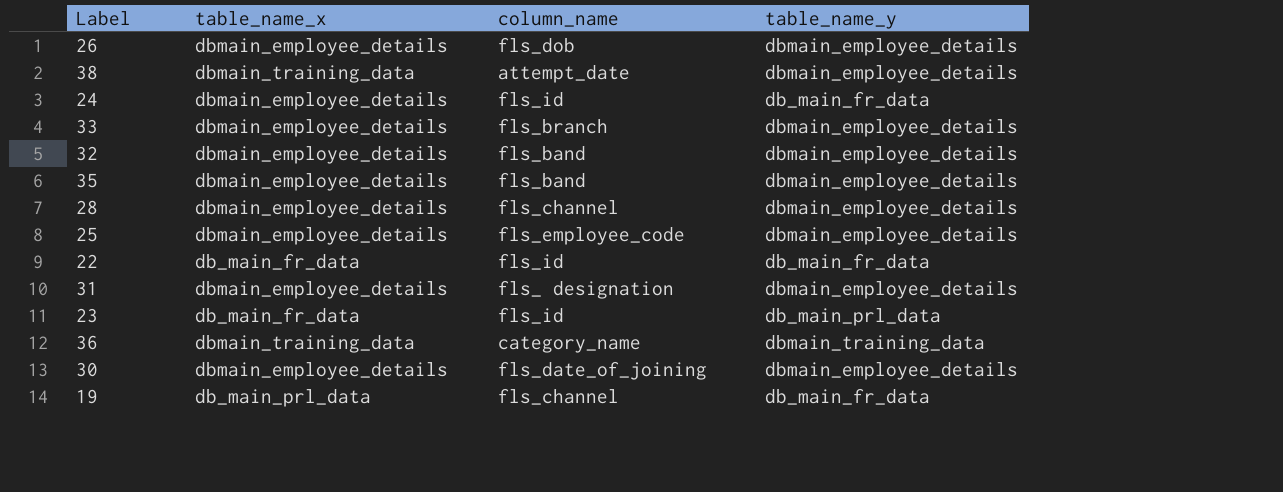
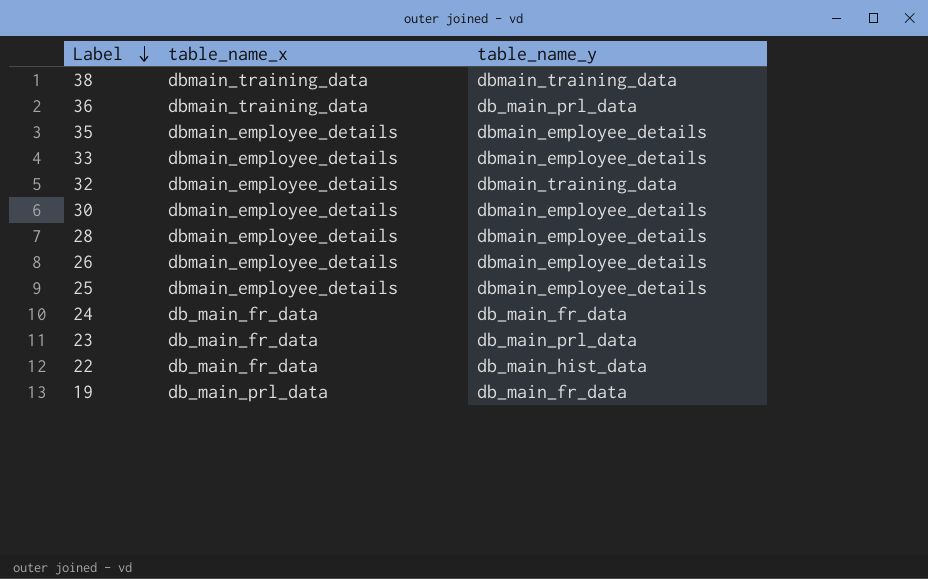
row order: none -> Label descending
column column_name | position: 3 -> none
row 31: dbmain_employee_details | fls_ designation | dbmain_employee_details -> none
38 | table_name_y: dbmain_employee_details -> dbmain_training_data
36 | table_name_y: dbmain_training_data -> db_main_prl_data
32 | table_name_y: dbmain_employee_details -> dbmain_training_data
24 | table_name_x: dbmain_employee_details -> db_main_fr_data
22 | table_name_y: db_main_fr_data -> db_main_hist_data

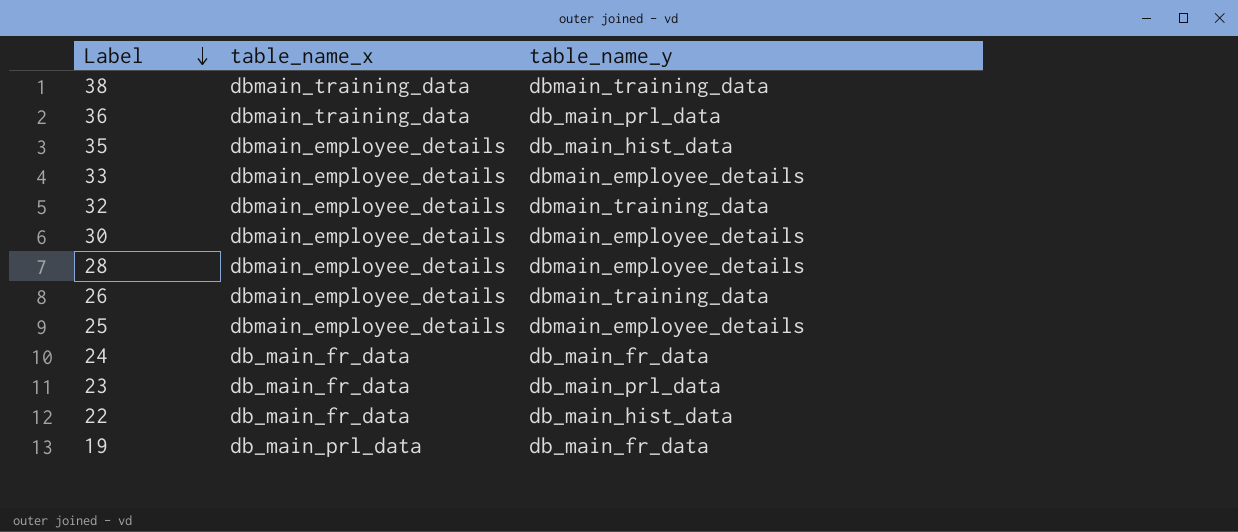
35 | table_name_y: dbmain_employee_details -> db_main_hist_data
26 | table_name_y: dbmain_employee_details -> dbmain_training_data

